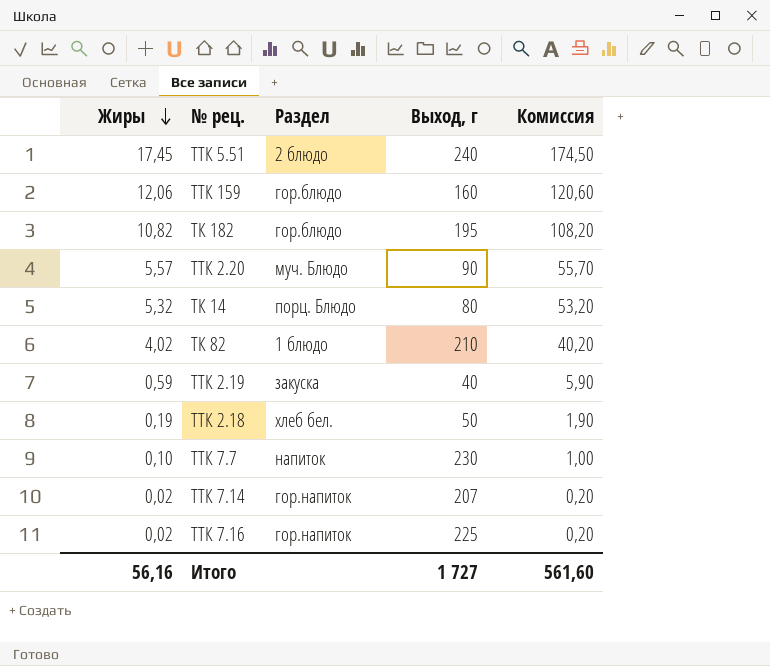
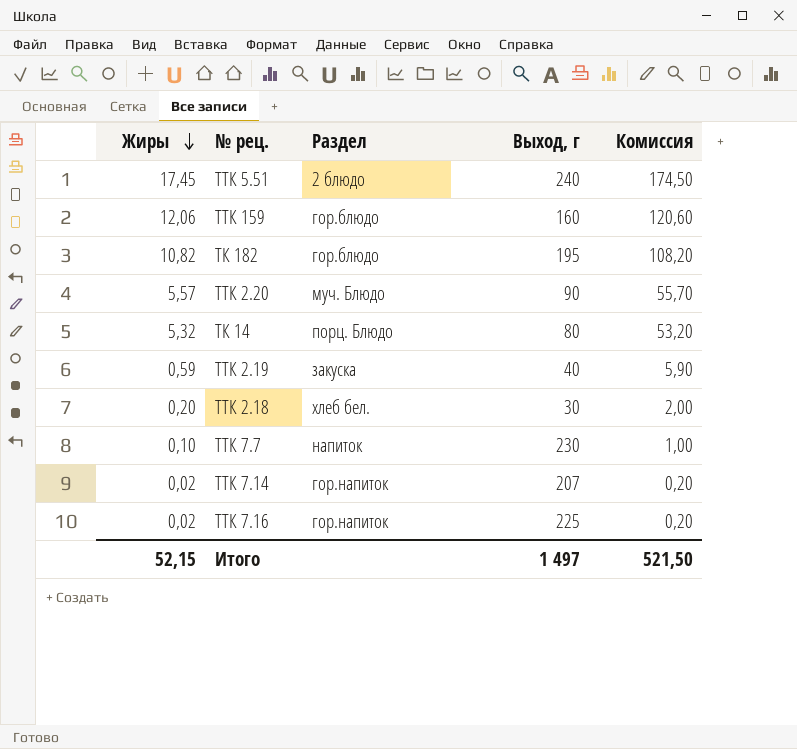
row ТК 82: 4,02 | 1 блюдо | 210 | 40,20 -> none
ТТК 2.18 | Жиры: 0,19 -> 0,20
ТТК 2.18 | Выход, г: 50 -> 30
ТТК 2.18 | Комиссия: 1,90 -> 2,00
Итого | Жиры: 56,16 -> 52,15
Итого | Выход, г: 1 727 -> 1 497
Итого | Комиссия: 561,60 -> 521,50

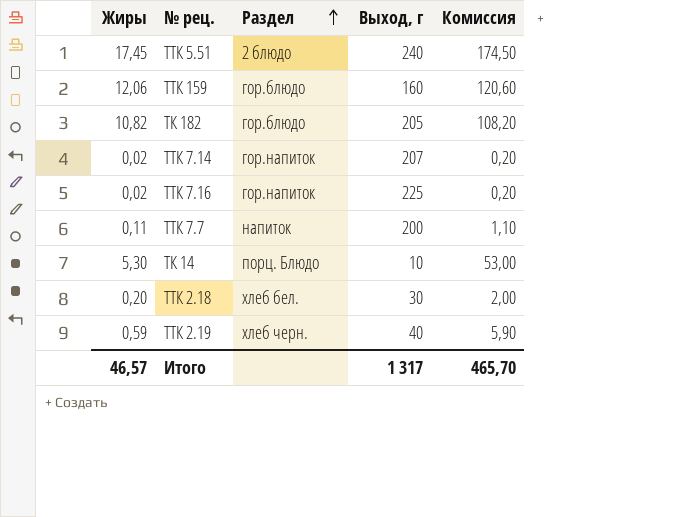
row order: Жиры descending -> Раздел ascending
row ТТК 2.20: 5,57 | муч. Блюдо | 90 | 55,70 -> none
ТК 182 | Выход, г: 195 -> 205
ТТК 7.7 | Жиры: 0,10 -> 0,11
ТТК 7.7 | Выход, г: 230 -> 200
ТТК 7.7 | Комиссия: 1,00 -> 1,10
ТК 14 | Жиры: 5,32 -> 5,30
ТК 14 | Выход, г: 80 -> 10
ТК 14 | Комиссия: 53,20 -> 53,00
ТТК 2.19 | Раздел: закуска -> хлеб черн.
Итого | Жиры: 52,15 -> 46,57
Итого | Выход, г: 1 497 -> 1 317
Итого | Комиссия: 521,50 -> 465,70

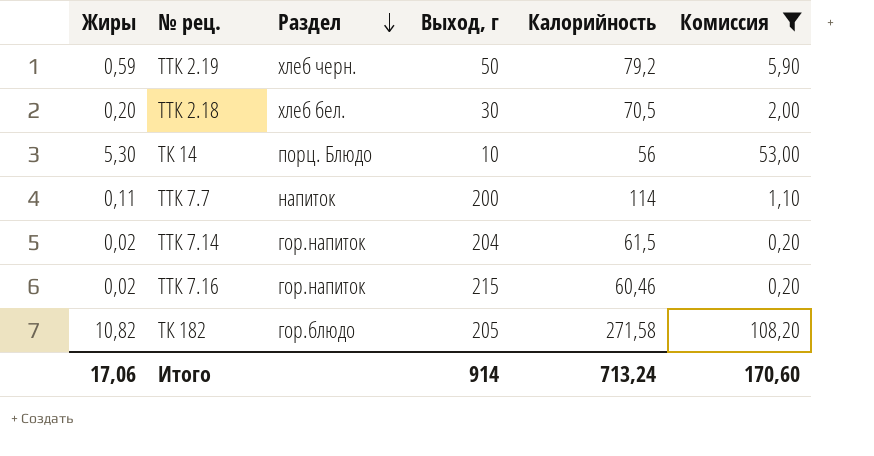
filter: none -> Комиссия <= 108,20
row order: Раздел ascending -> Раздел descending
column Калорийность | position: none -> 5
ТТК 2.19 | Выход, г: 40 -> 50
ТТК 7.14 | Выход, г: 207 -> 204
ТТК 7.16 | Выход, г: 225 -> 215
Итого | Жиры: 46,57 -> 17,06
Итого | Выход, г: 1 317 -> 914
Итого | Комиссия: 465,70 -> 170,60

